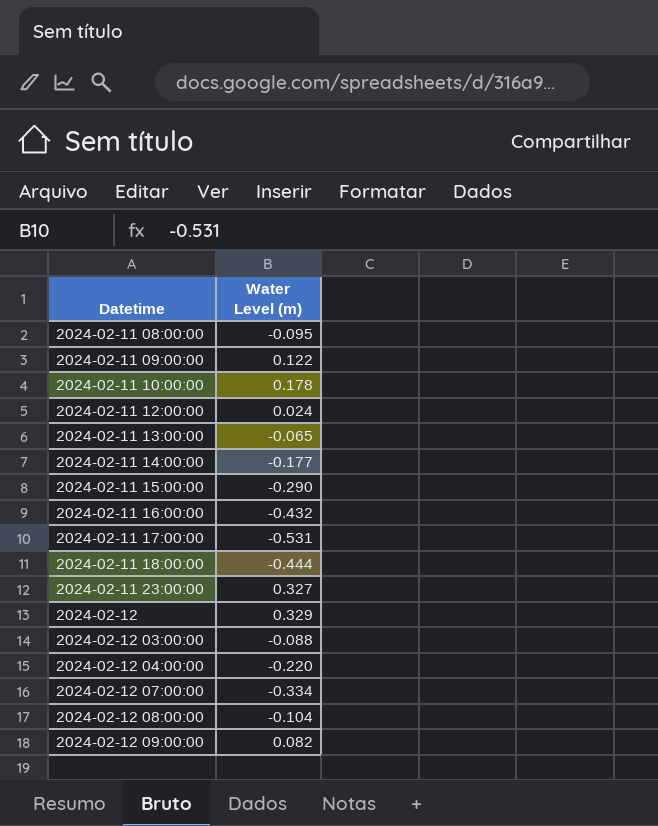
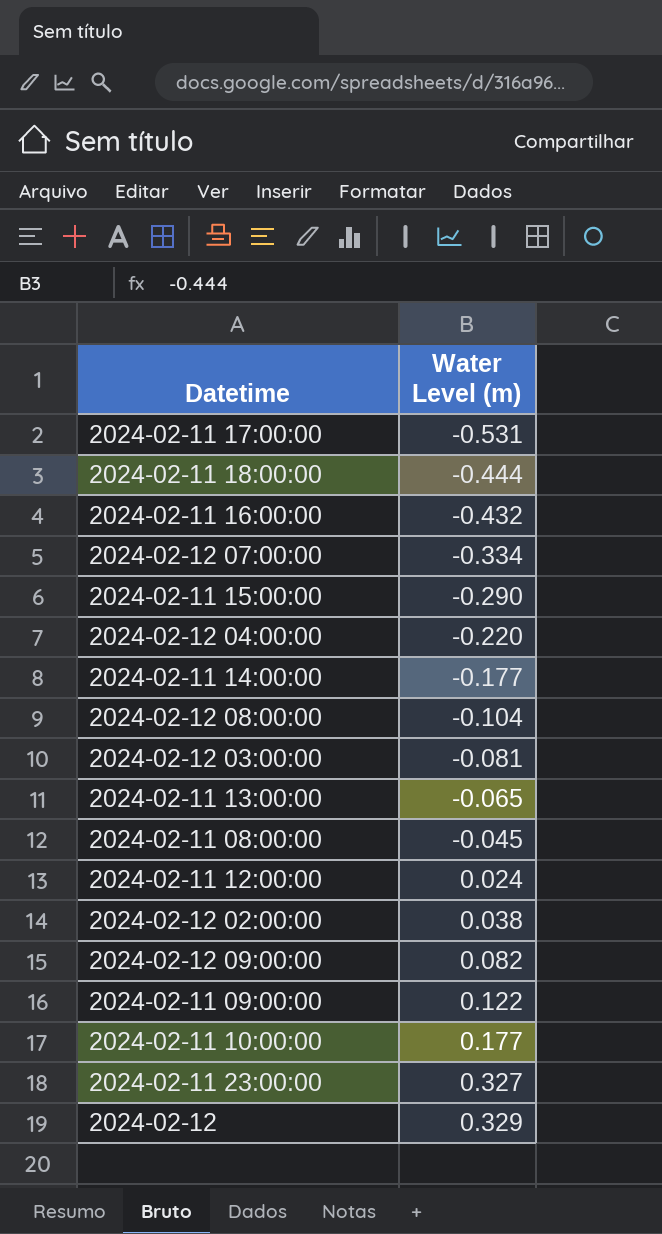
row order: Datetime ascending -> Water Level (m) ascending
2024-02-12 03:00:00 | Water Level (m): -0.088 -> -0.081
2024-02-11 08:00:00 | Water Level (m): -0.095 -> -0.045
row 2024-02-12 02:00:00: none -> 0.038
2024-02-11 10:00:00 | Water Level (m): 0.178 -> 0.177

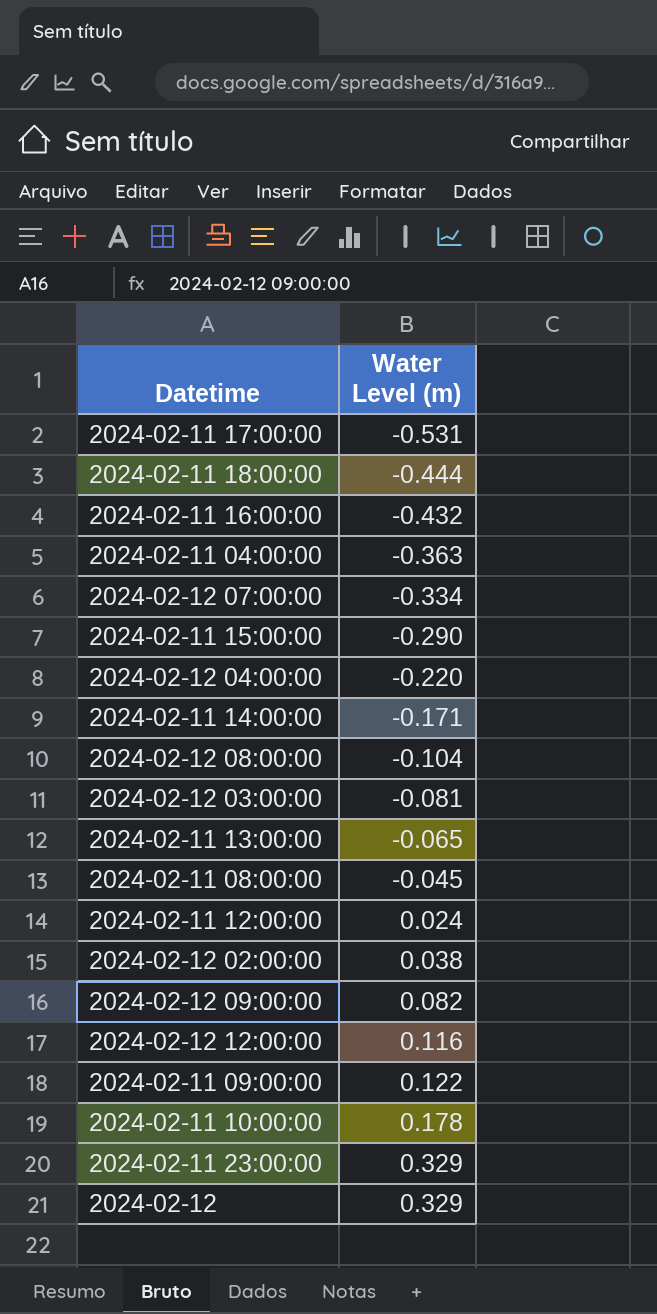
row 2024-02-11 04:00:00: none -> -0.363
2024-02-11 14:00:00 | Water Level (m): -0.177 -> -0.171
row 2024-02-12 12:00:00: none -> 0.116
2024-02-11 10:00:00 | Water Level (m): 0.177 -> 0.178
2024-02-11 23:00:00 | Water Level (m): 0.327 -> 0.329

